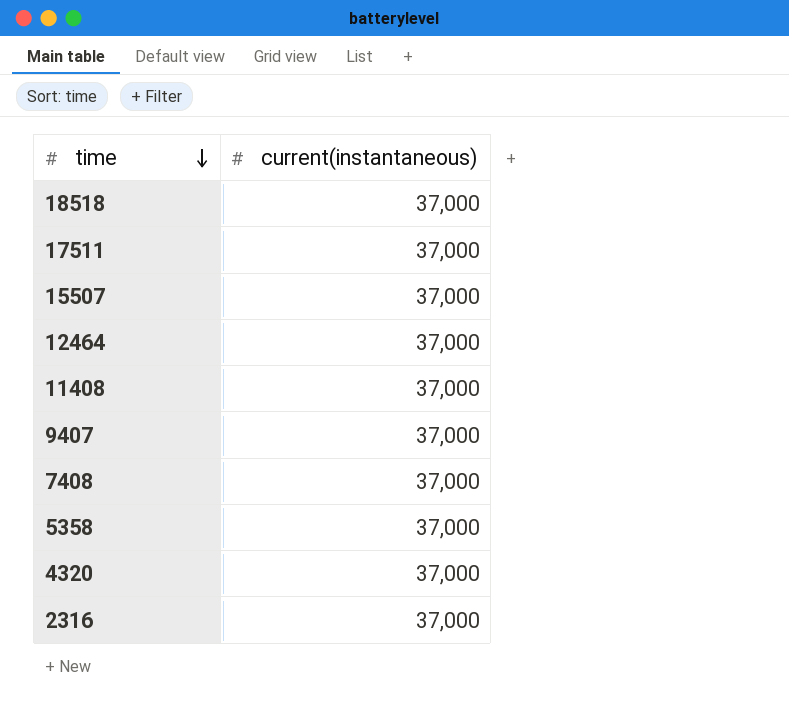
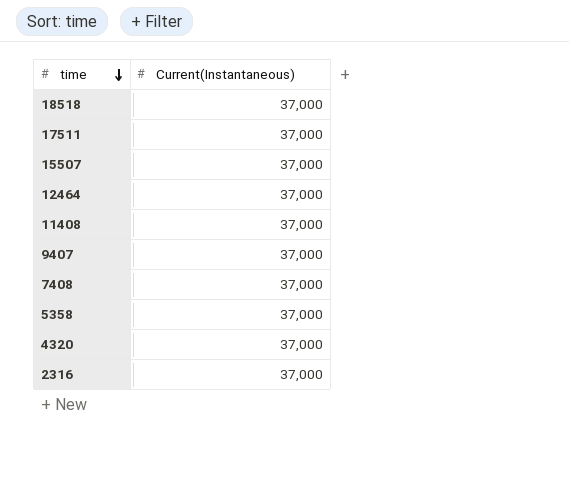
column name: current(instantaneous) -> Current(Instantaneous)

